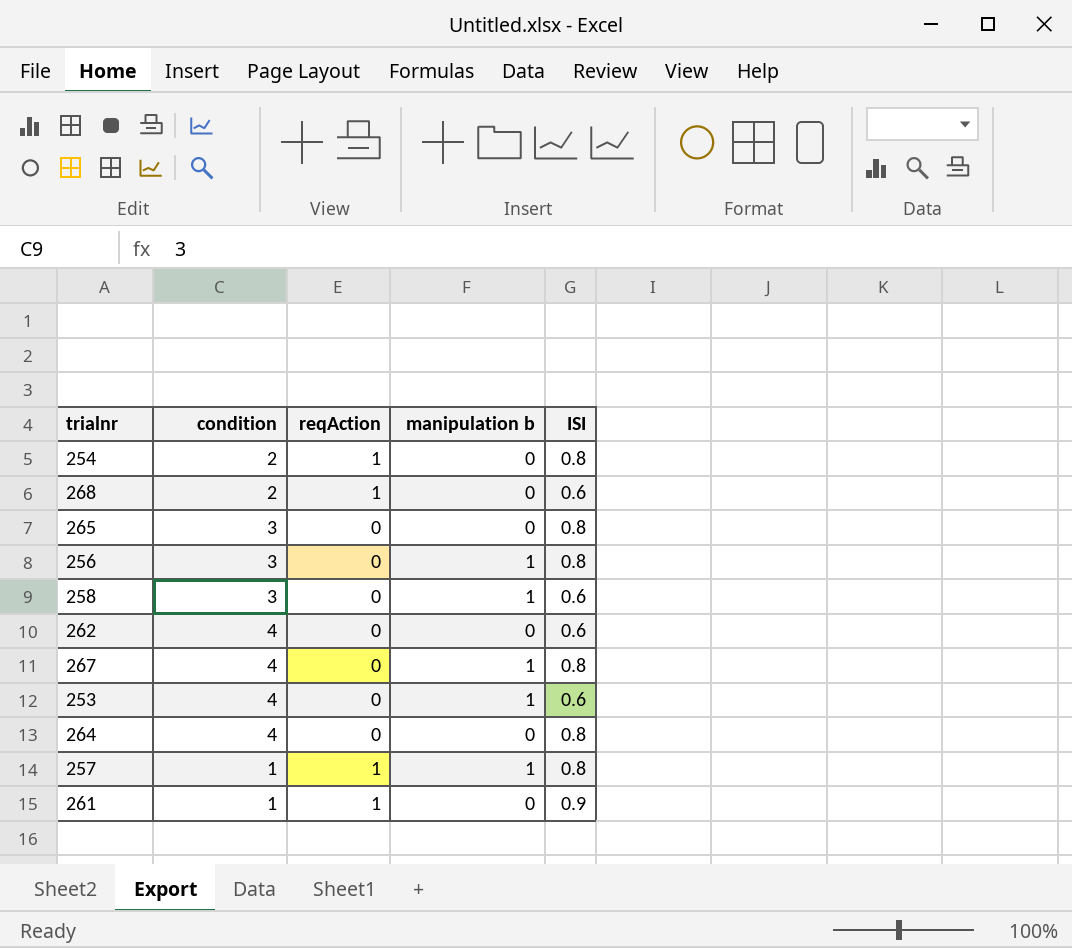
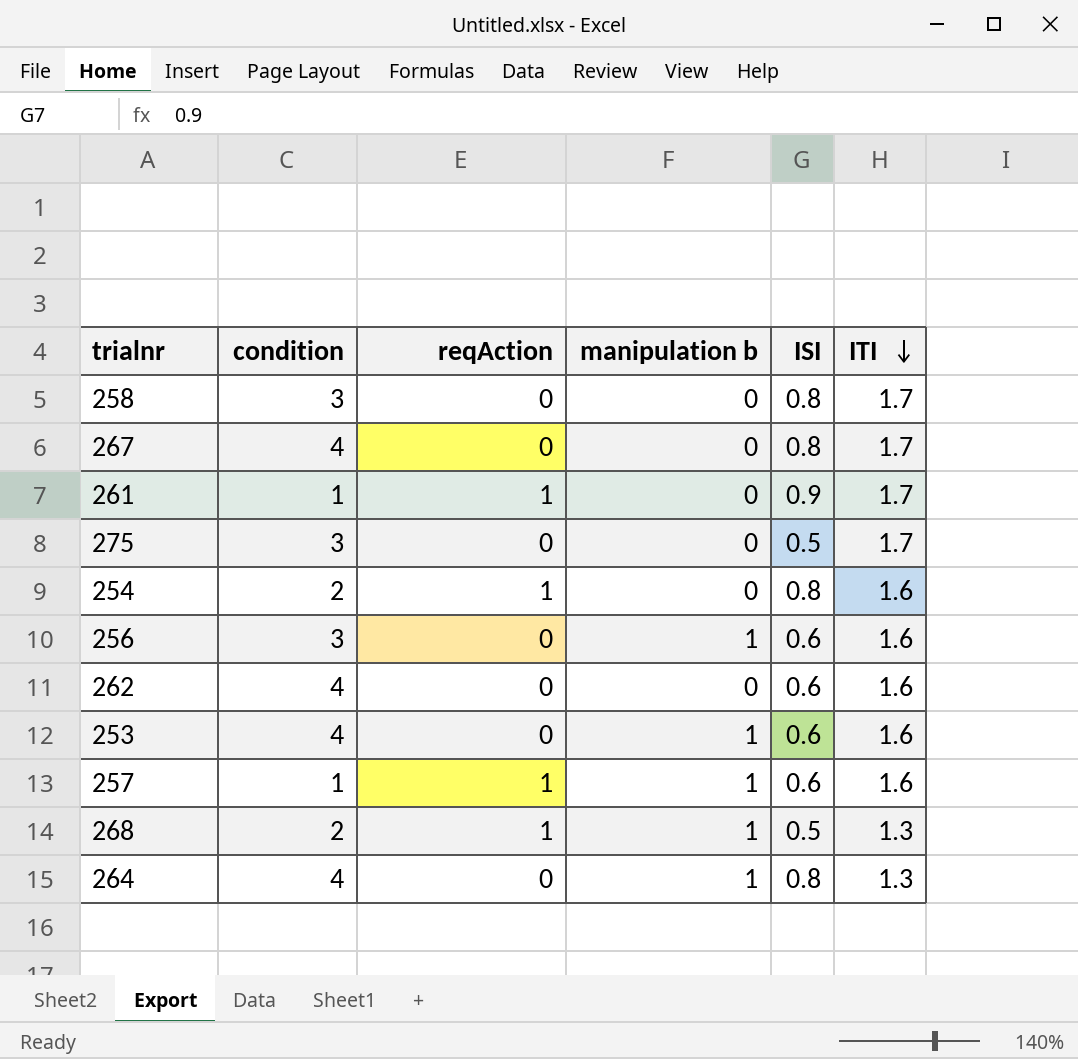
row order: none -> ITI descending
column ITI | position: none -> 6
row 265: 3 | 0 | 0 | 0.8 -> none
258 | manipulation b: 1 -> 0
258 | ISI: 0.6 -> 0.8
267 | manipulation b: 1 -> 0
row 275: none -> 3 | 0 | 0 | 0.5 | 1.7
256 | ISI: 0.8 -> 0.6
257 | ISI: 0.8 -> 0.6
268 | manipulation b: 0 -> 1
268 | ISI: 0.6 -> 0.5
264 | manipulation b: 0 -> 1

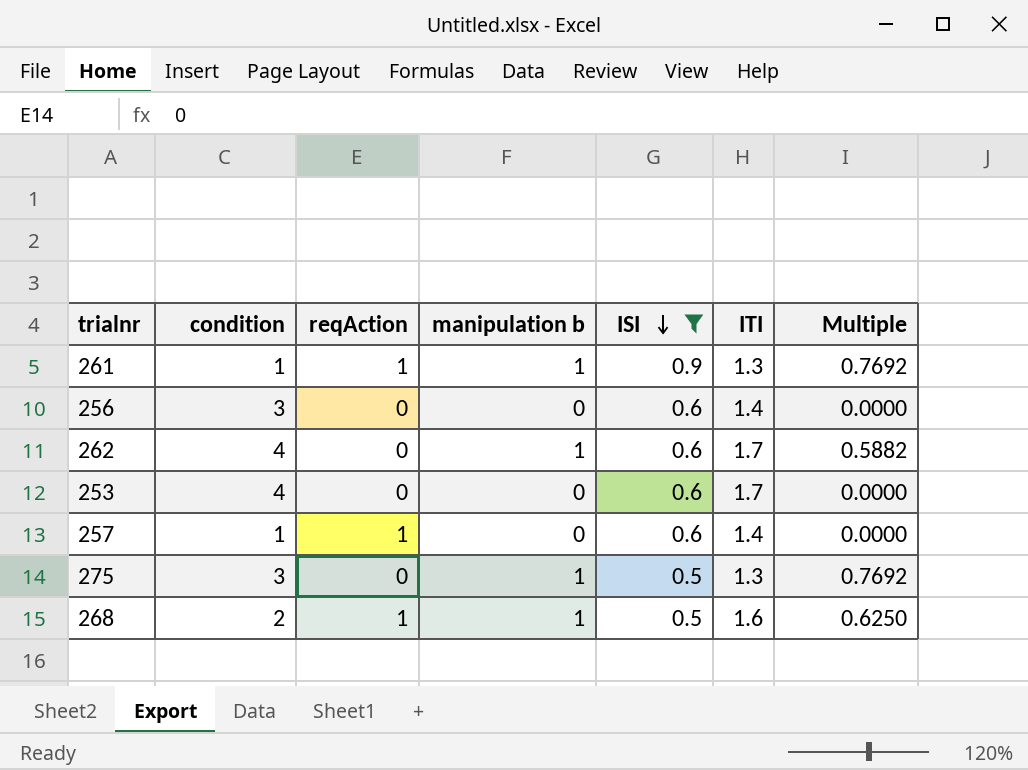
filter: none -> ISI != 0.8
row order: ITI descending -> ISI descending
column Multiple | formula: none -> [manipulation b] / [ITI]
261 | manipulation b: 0 -> 1
261 | ITI: 1.7 -> 1.3
256 | manipulation b: 1 -> 0
256 | ITI: 1.6 -> 1.4
262 | manipulation b: 0 -> 1
262 | ITI: 1.6 -> 1.7
253 | manipulation b: 1 -> 0
253 | ITI: 1.6 -> 1.7
257 | manipulation b: 1 -> 0
257 | ITI: 1.6 -> 1.4
275 | manipulation b: 0 -> 1
275 | ITI: 1.7 -> 1.3
268 | ITI: 1.3 -> 1.6

